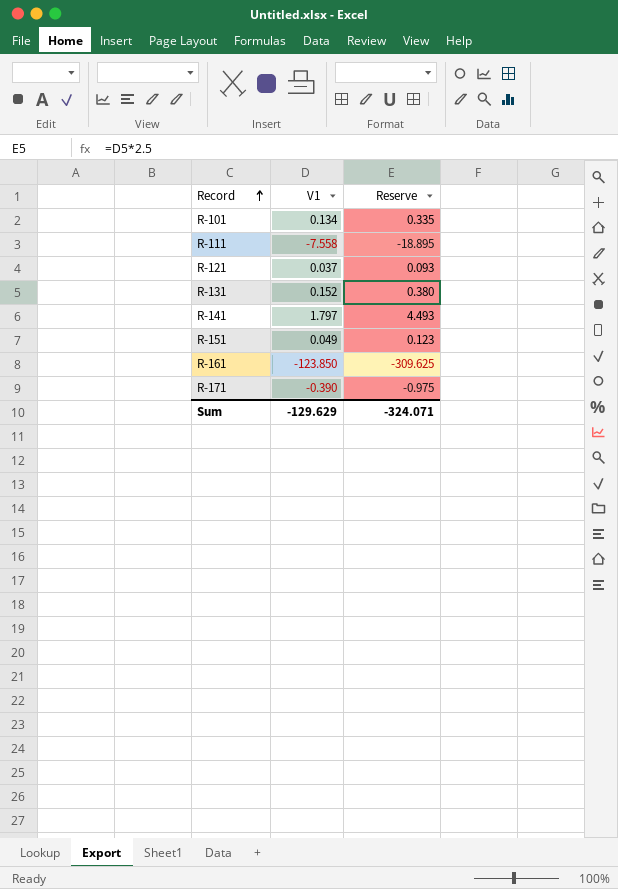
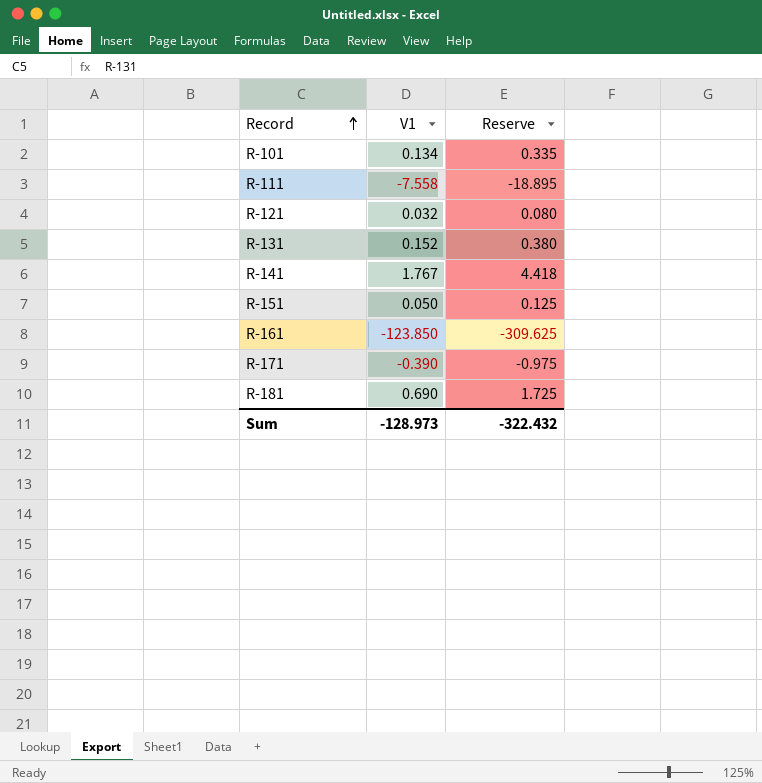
R-121 | V1: 0.037 -> 0.032
R-121 | Reserve: 0.093 -> 0.080
R-141 | V1: 1.797 -> 1.767
R-141 | Reserve: 4.493 -> 4.418
R-151 | V1: 0.049 -> 0.050
R-151 | Reserve: 0.123 -> 0.125
row R-181: none -> 0.690 | 1.725
Sum | V1: -129.629 -> -128.973
Sum | Reserve: -324.071 -> -322.432

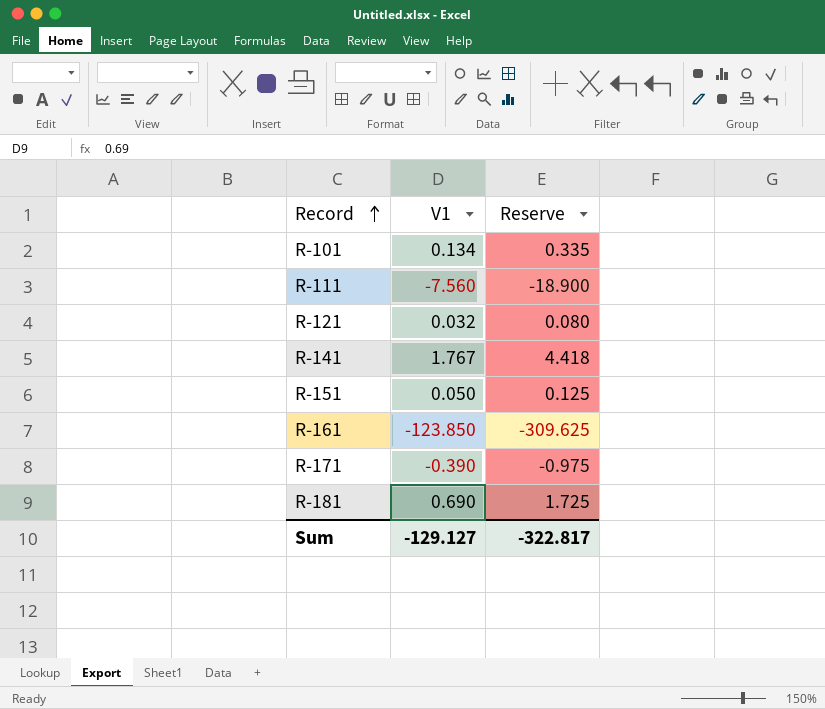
row R-131: 0.152 | 0.380 -> none
R-111 | V1: -7.558 -> -7.560
R-111 | Reserve: -18.895 -> -18.900
Sum | V1: -128.973 -> -129.127
Sum | Reserve: -322.432 -> -322.817

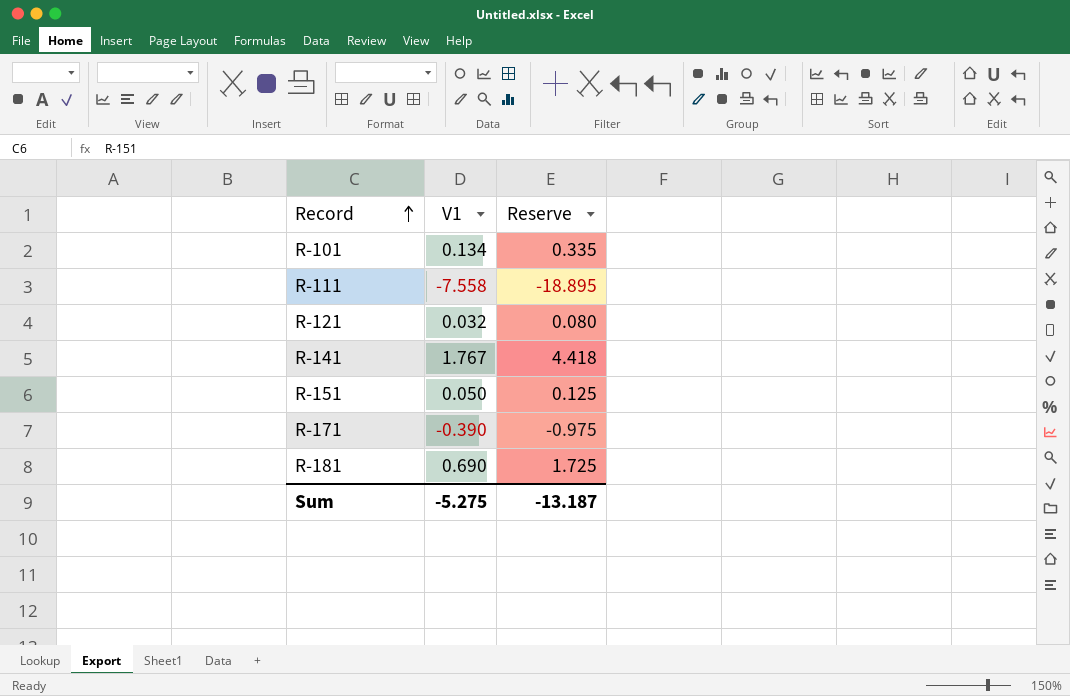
row R-161: -123.850 | -309.625 -> none
R-111 | V1: -7.560 -> -7.558
R-111 | Reserve: -18.900 -> -18.895
Sum | V1: -129.127 -> -5.275
Sum | Reserve: -322.817 -> -13.187

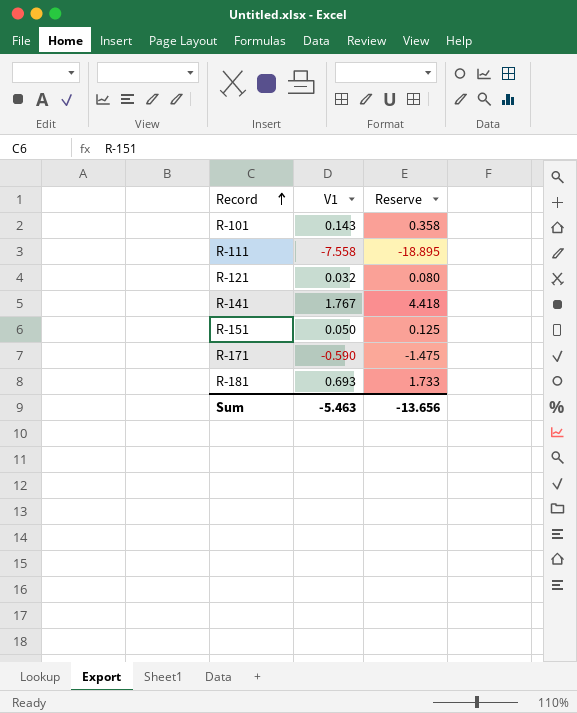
R-101 | V1: 0.134 -> 0.143
R-101 | Reserve: 0.335 -> 0.358
R-171 | V1: -0.390 -> -0.590
R-171 | Reserve: -0.975 -> -1.475
R-181 | V1: 0.690 -> 0.693
R-181 | Reserve: 1.725 -> 1.733
Sum | V1: -5.275 -> -5.463
Sum | Reserve: -13.187 -> -13.656

